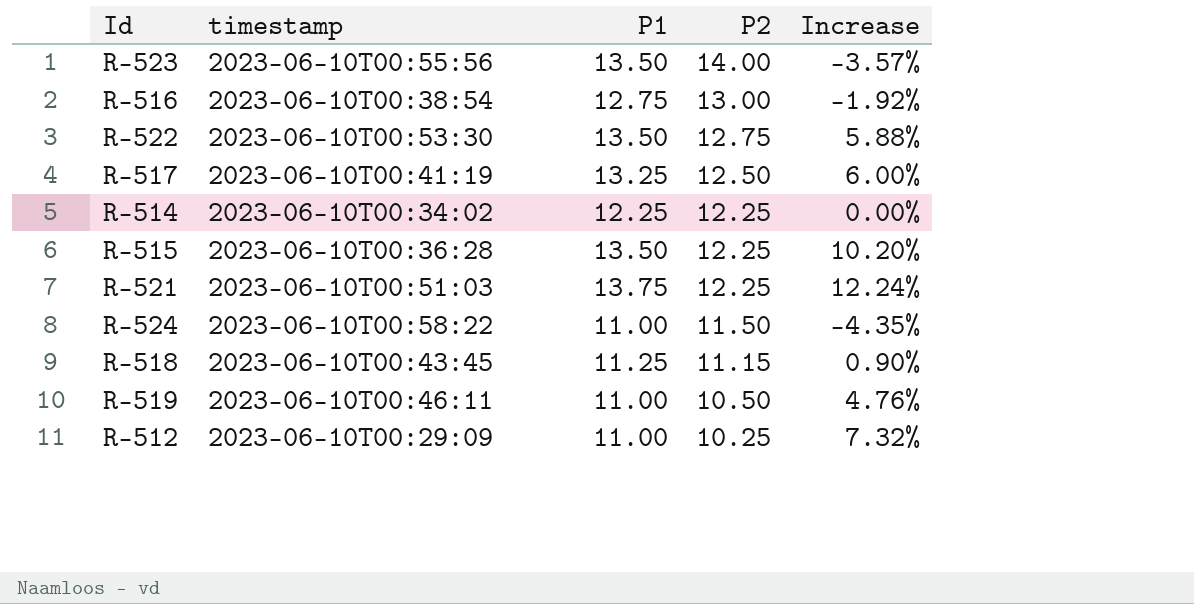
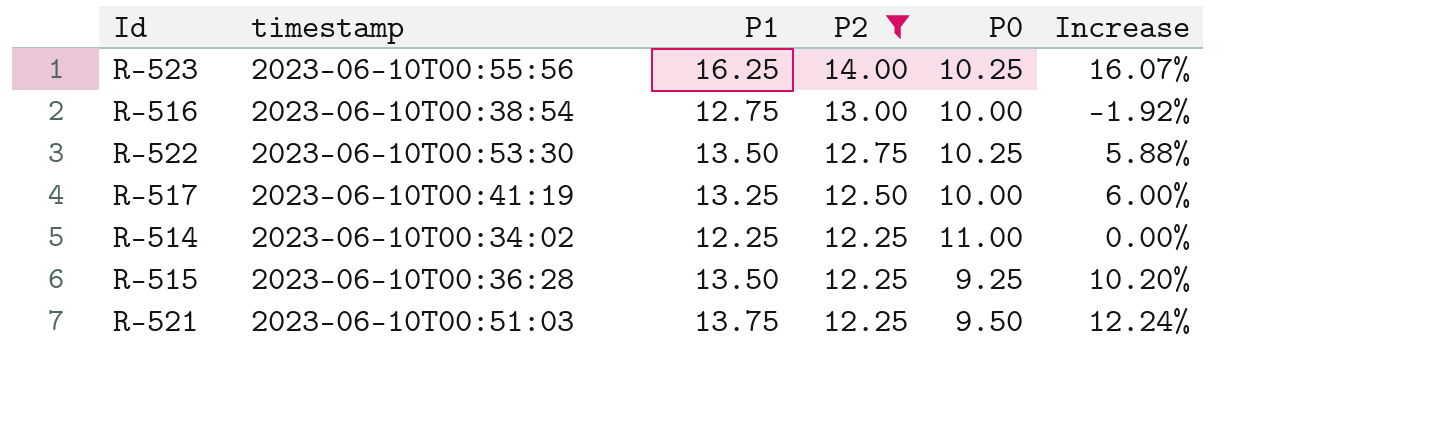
filter: none -> P2 >= 12.25
column P0 | position: none -> 5
R-523 | P1: 13.50 -> 16.25
R-523 | Increase: -3.57% -> 16.07%

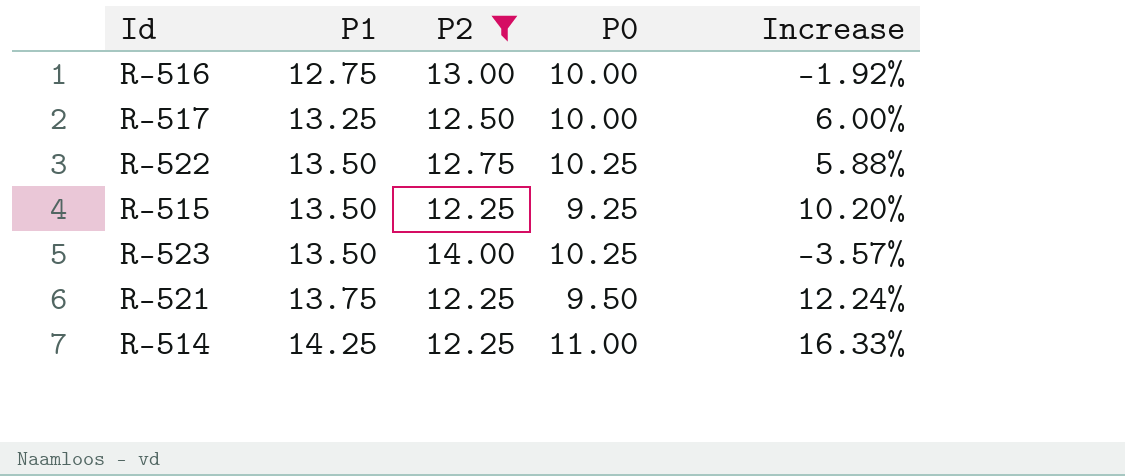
row order: P2 descending -> P1 ascending
column timestamp | position: 2 -> none
R-523 | P1: 16.25 -> 13.50
R-523 | Increase: 16.07% -> -3.57%
R-514 | P1: 12.25 -> 14.25
R-514 | Increase: 0.00% -> 16.33%

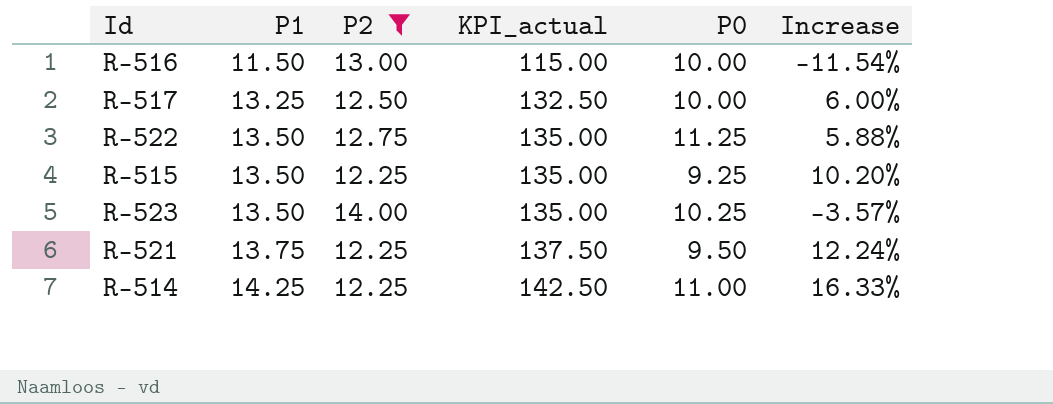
column KPI_actual | formula: none -> [P1] * 10
R-516 | P1: 12.75 -> 11.50
R-516 | Increase: -1.92% -> -11.54%
R-522 | P0: 10.25 -> 11.25

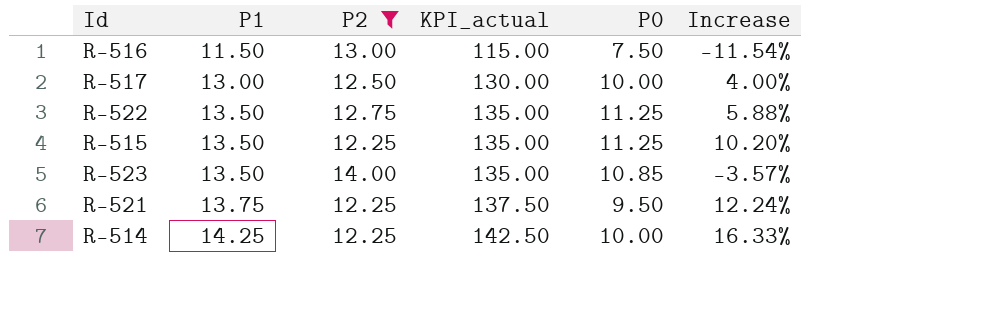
R-516 | P0: 10.00 -> 7.50
R-517 | P1: 13.25 -> 13.00
R-517 | KPI_actual: 132.50 -> 130.00
R-517 | Increase: 6.00% -> 4.00%
R-515 | P0: 9.25 -> 11.25
R-523 | P0: 10.25 -> 10.85
R-514 | P0: 11.00 -> 10.00

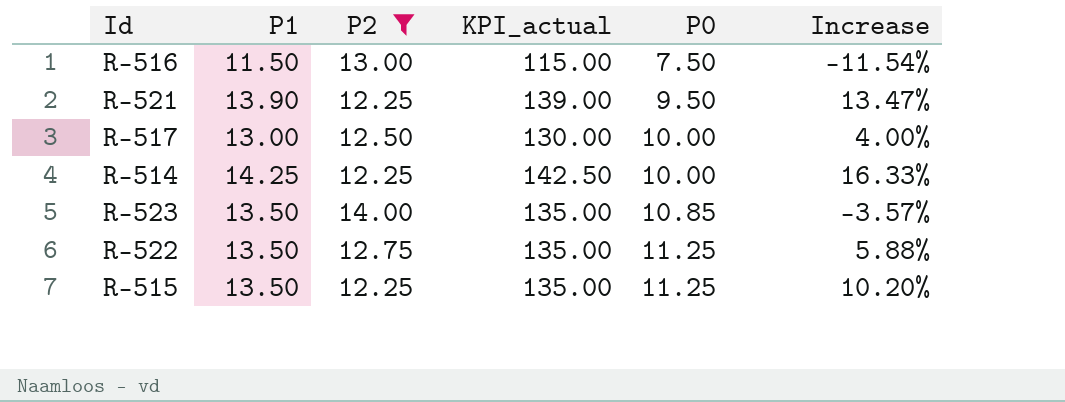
row order: P1 ascending -> P0 ascending
R-521 | P1: 13.75 -> 13.90
R-521 | KPI_actual: 137.50 -> 139.00
R-521 | Increase: 12.24% -> 13.47%

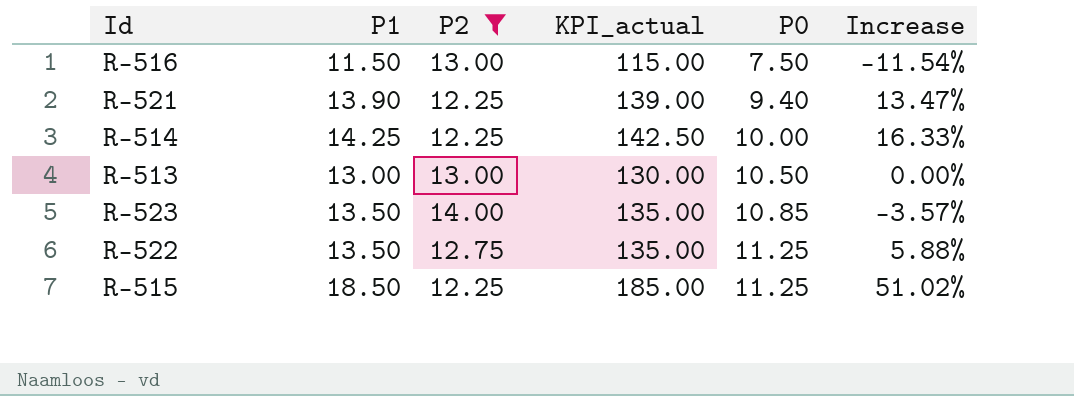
row R-517: 13.00 | 12.50 | 130.00 | 10.00 | 4.00% -> none
R-521 | P0: 9.50 -> 9.40
row R-513: none -> 13.00 | 13.00 | 130.00 | 10.50 | 0.00%
R-515 | P1: 13.50 -> 18.50
R-515 | KPI_actual: 135.00 -> 185.00
R-515 | Increase: 10.20% -> 51.02%

